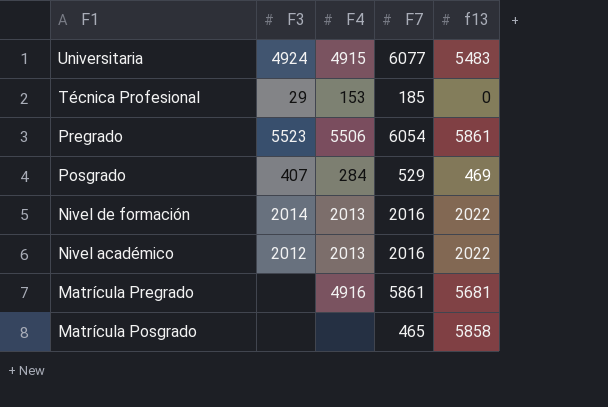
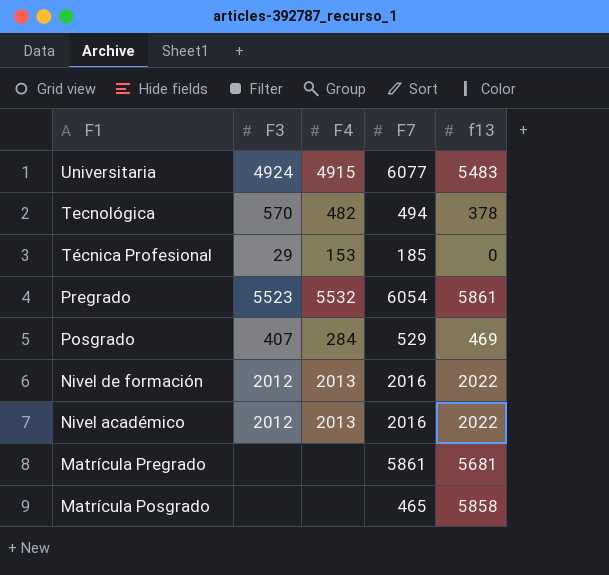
row Tecnológica: none -> 570 | 482 | 494 | 378
Pregrado | F4: 5506 -> 5532
Nivel de formación | F3: 2014 -> 2012
Matrícula Pregrado | F4: 4916 -> none

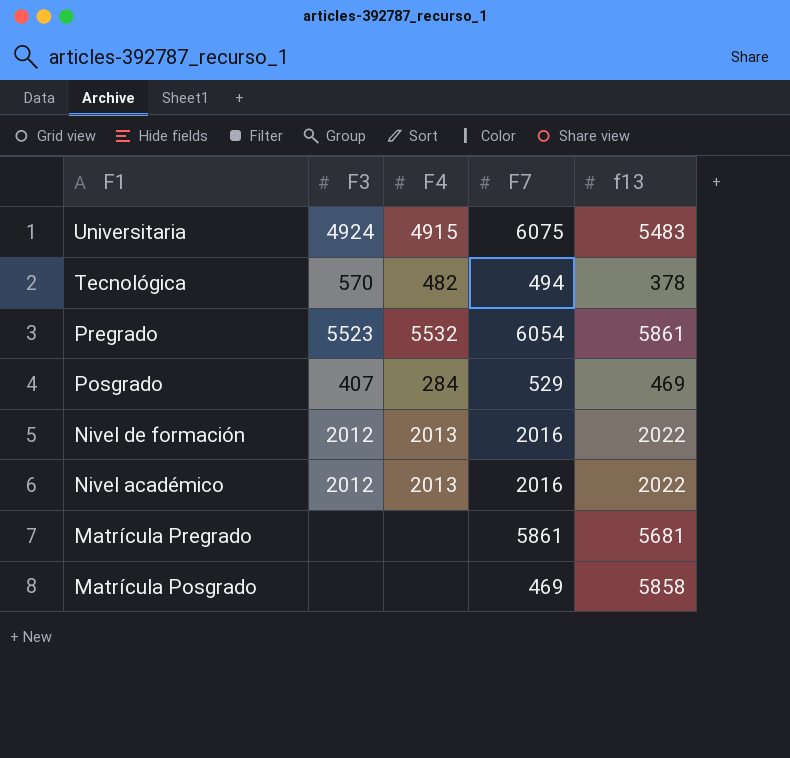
row Técnica Profesional: 29 | 153 | 185 | 0 -> none
Universitaria | F7: 6077 -> 6075
Matrícula Posgrado | F7: 465 -> 469

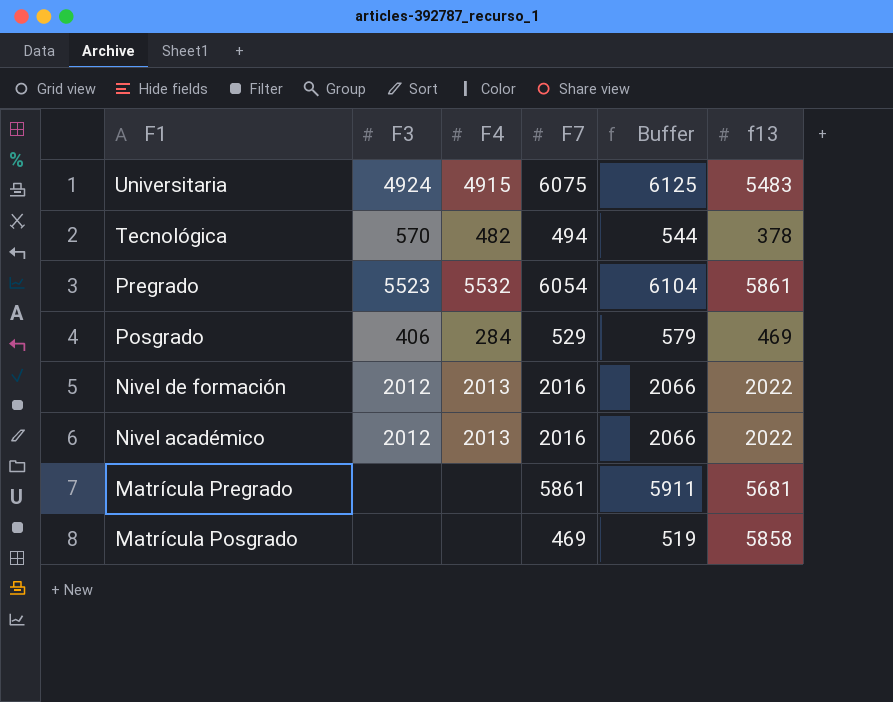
column Buffer | formula: none -> [F7] + 50
Posgrado | F3: 407 -> 406

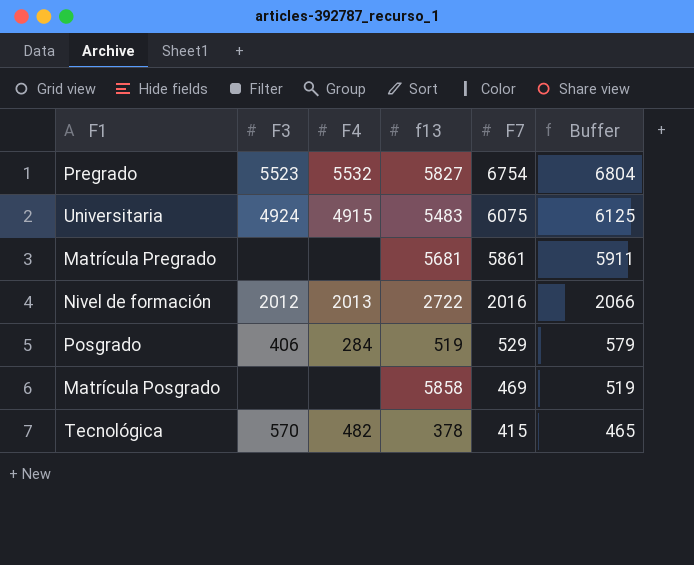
row order: F1 descending -> F7 descending
column f13 | position: 6 -> 4
row Nivel académico: 2012 | 2013 | 2016 | 2066 | 2022 -> none
Pregrado | f13: 5861 -> 5827
Pregrado | F7: 6054 -> 6754
Pregrado | Buffer: 6104 -> 6804
Nivel de formación | f13: 2022 -> 2722
Posgrado | f13: 469 -> 519
Tecnológica | F7: 494 -> 415
Tecnológica | Buffer: 544 -> 465

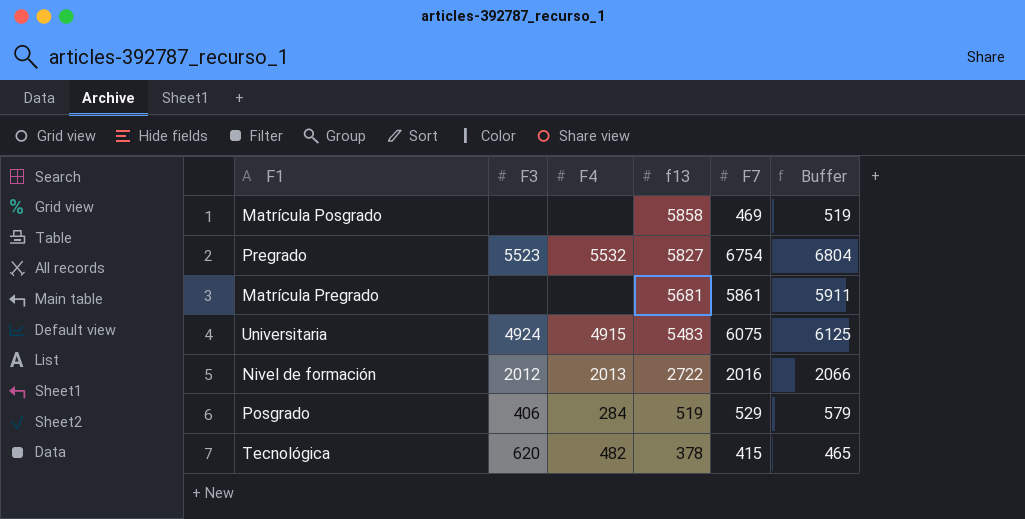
row order: F7 descending -> f13 descending
Tecnológica | F3: 570 -> 620

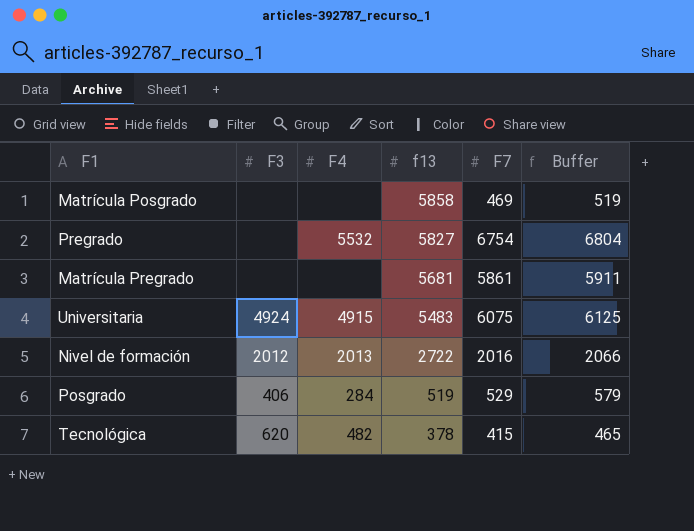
Pregrado | F3: 5523 -> none

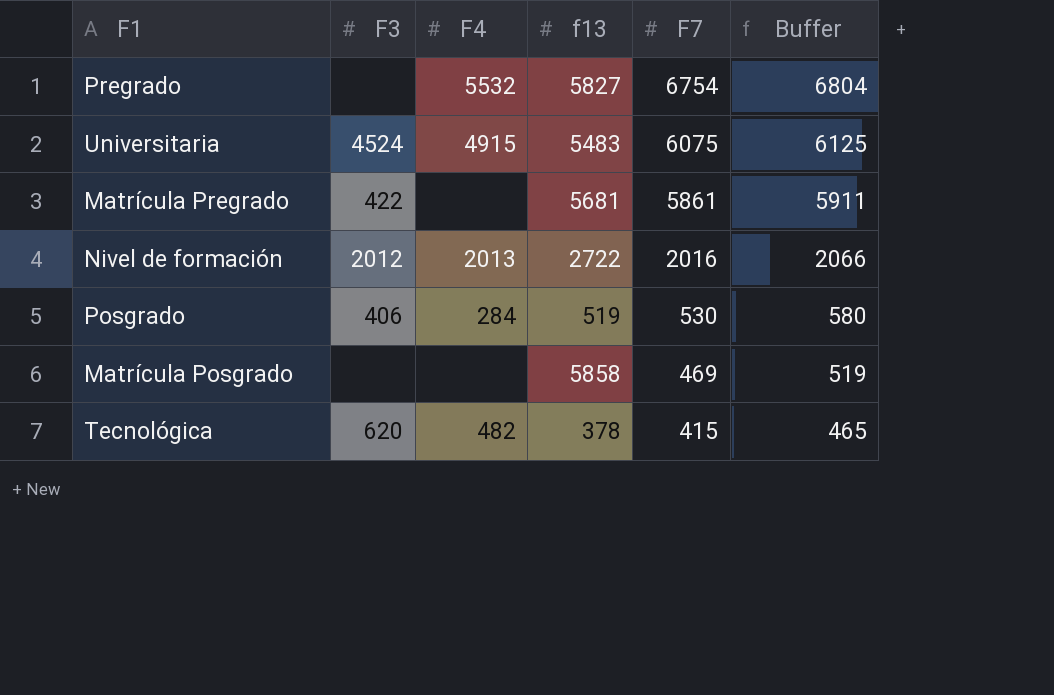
row order: f13 descending -> F7 descending
Universitaria | F3: 4924 -> 4524
Matrícula Pregrado | F3: none -> 422
Posgrado | F7: 529 -> 530
Posgrado | Buffer: 579 -> 580

